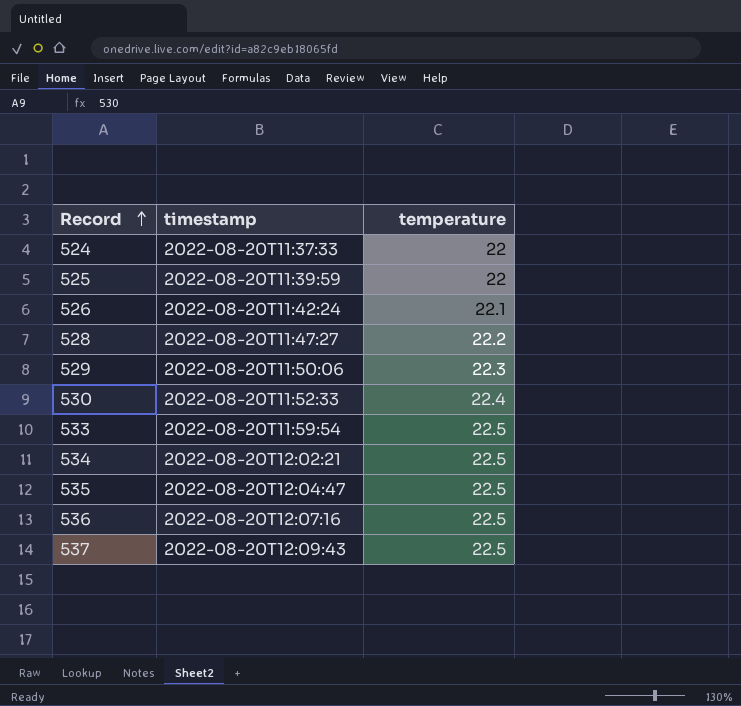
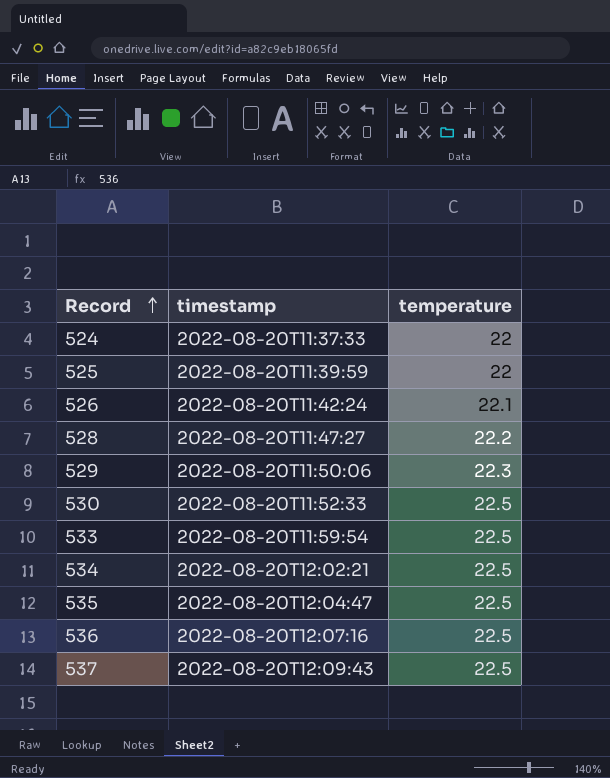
530 | temperature: 22.4 -> 22.5

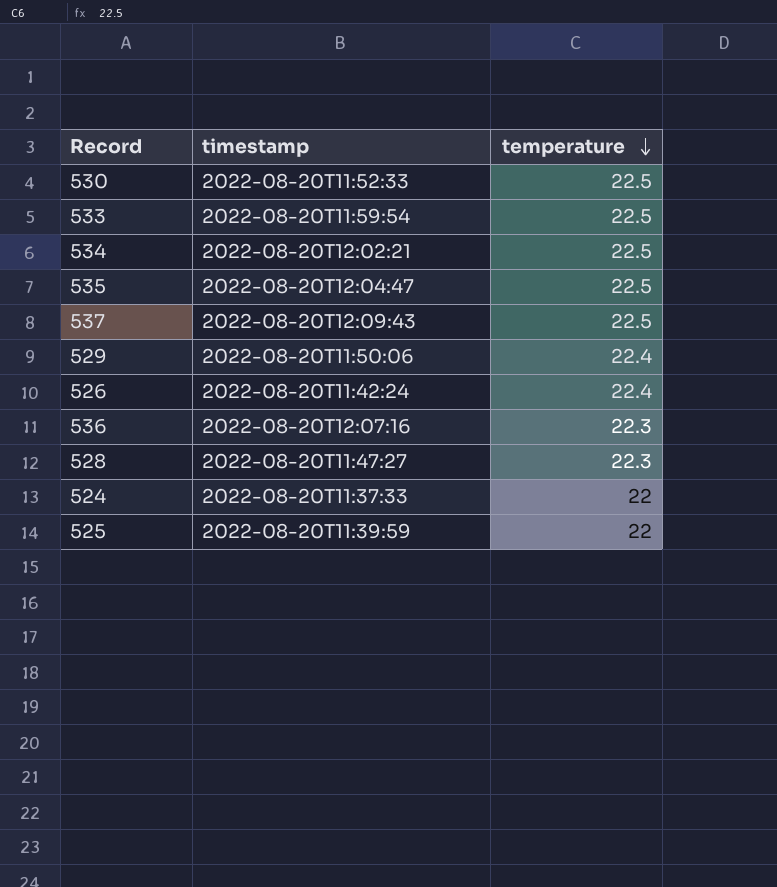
row order: Record ascending -> temperature descending
529 | temperature: 22.3 -> 22.4
526 | temperature: 22.1 -> 22.4
536 | temperature: 22.5 -> 22.3
528 | temperature: 22.2 -> 22.3

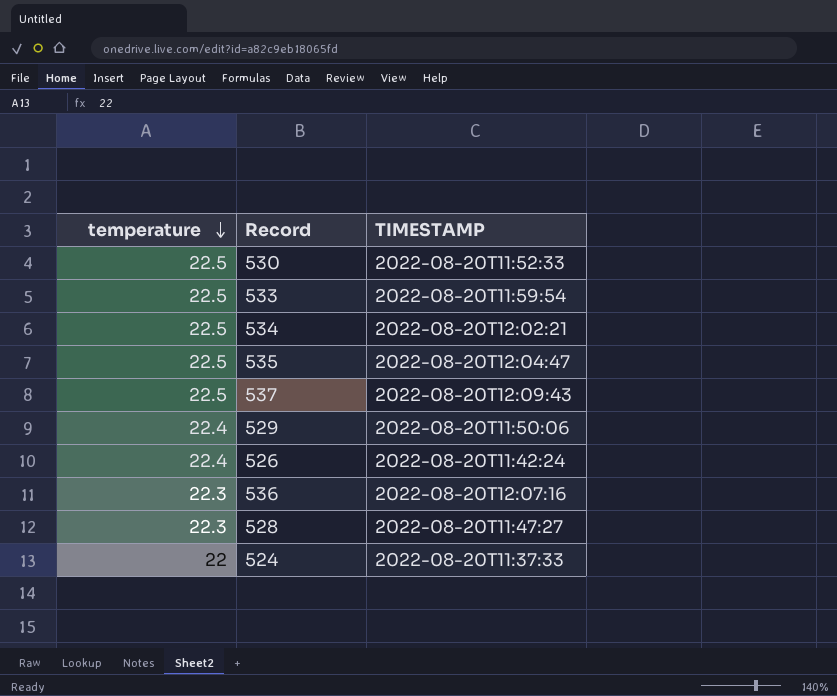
column temperature | position: 3 -> 1
column name: timestamp -> TIMESTAMP
row 525: 2022-08-20T11:39:59 | 22 -> none

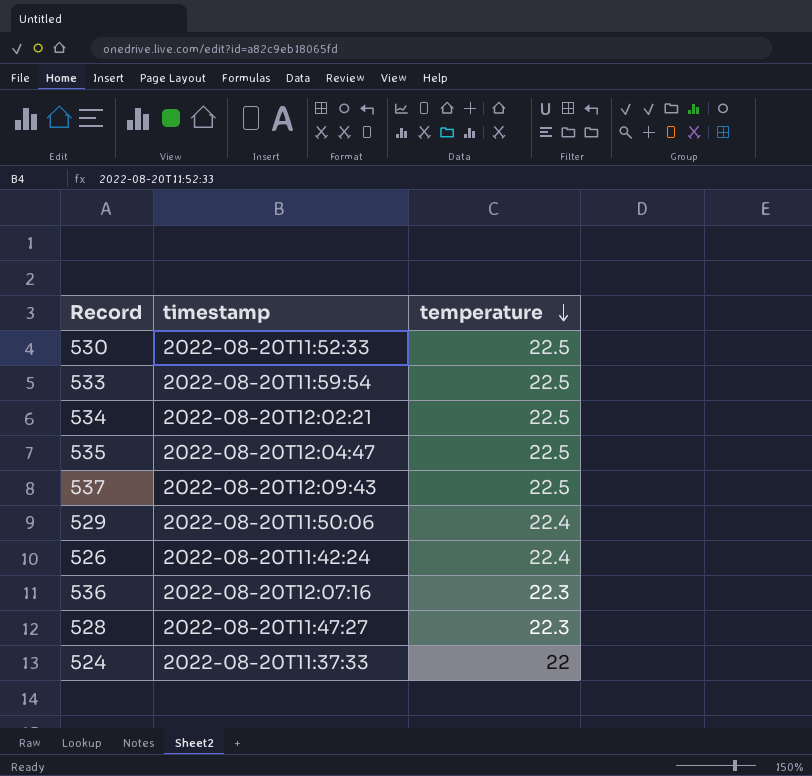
column name: TIMESTAMP -> timestamp
column temperature | position: 1 -> 3

